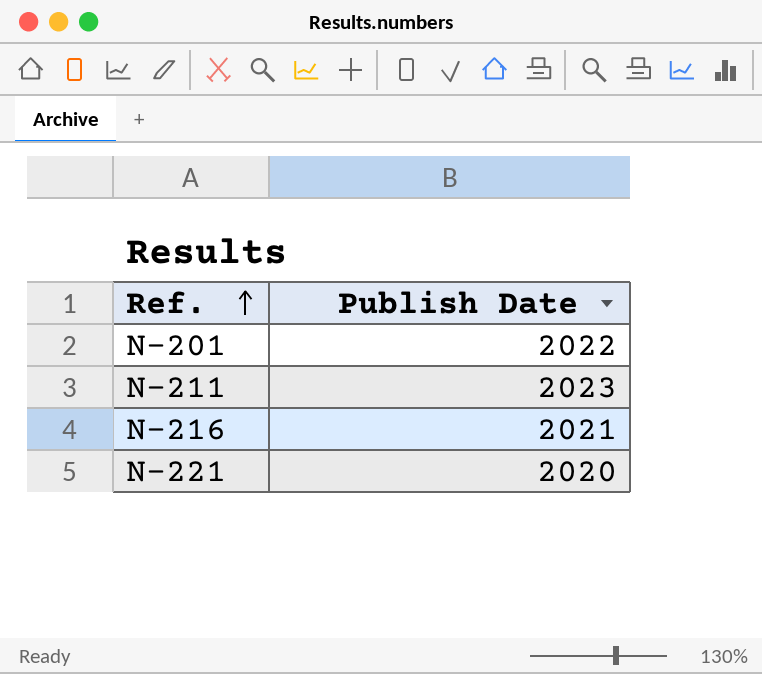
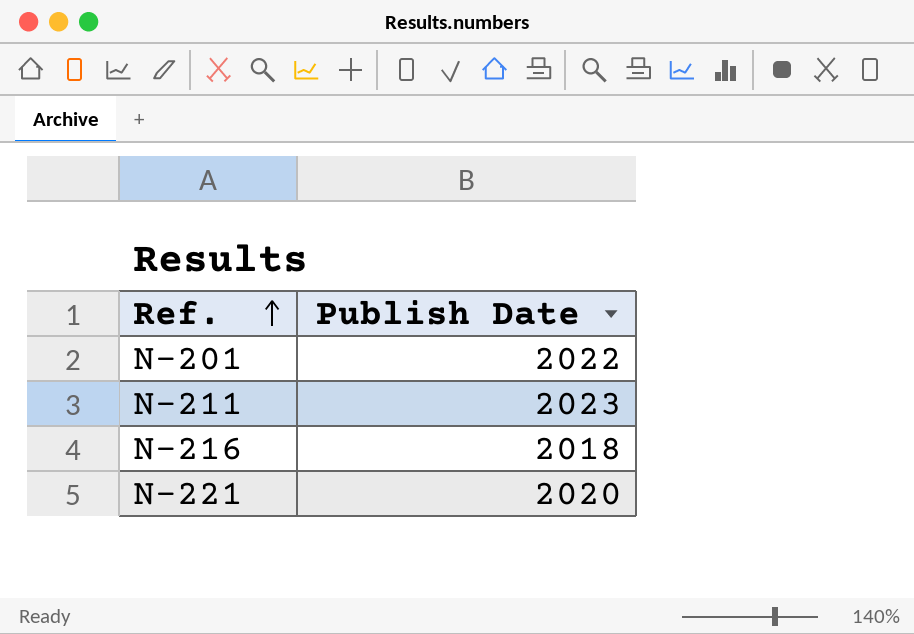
N-216 | Publish Date: 2021 -> 2018

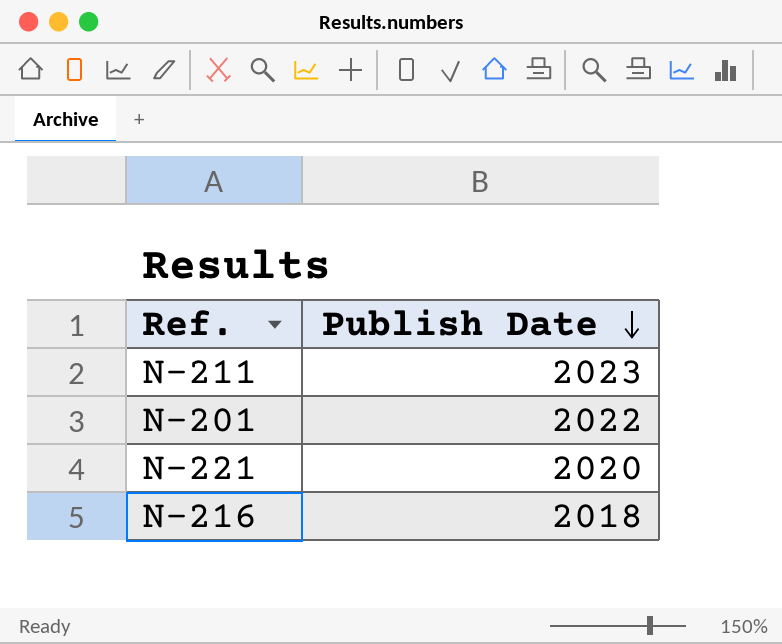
row order: Ref. ascending -> Publish Date descending

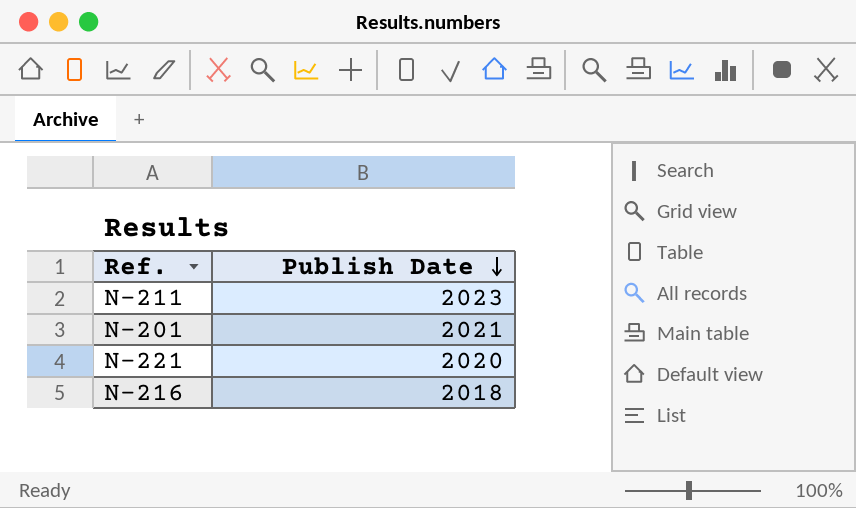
N-201 | Publish Date: 2022 -> 2021

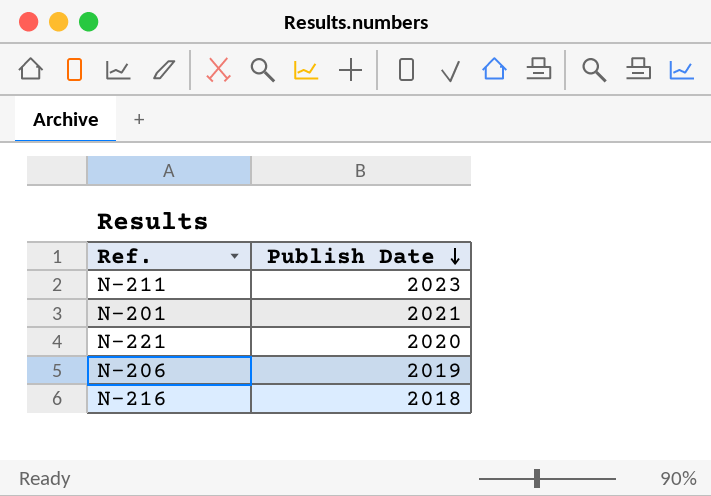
row N-206: none -> 2019

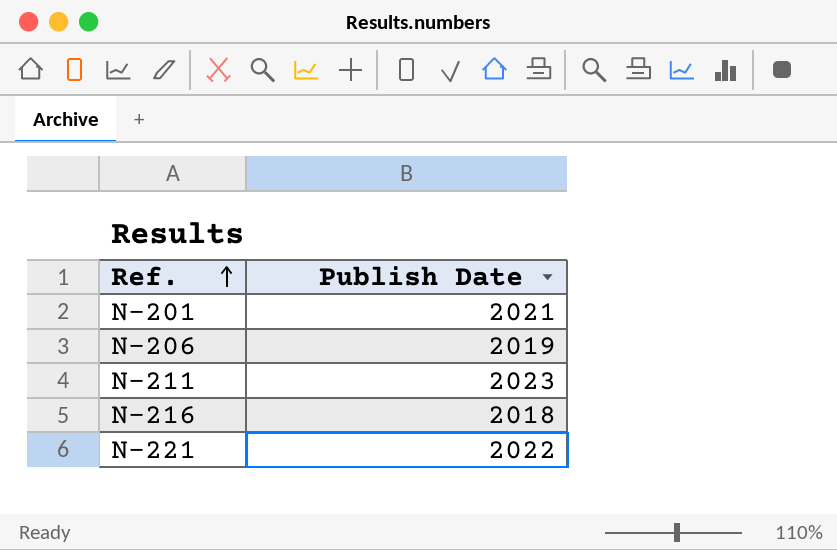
row order: Publish Date descending -> Ref. ascending
N-221 | Publish Date: 2020 -> 2022

